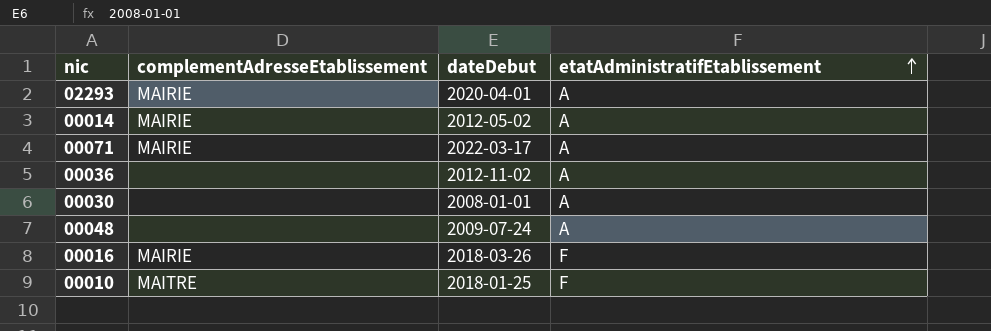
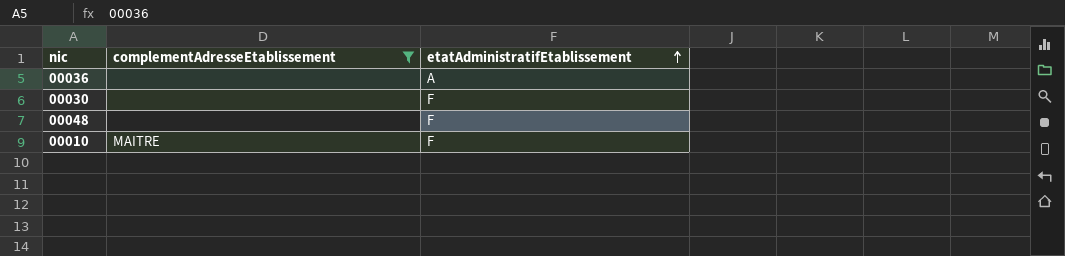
filter: none -> complementAdresseEtablissement != MAIRIE
column dateDebut | position: 3 -> none
00030 | etatAdministratifEtablissement: A -> F
00048 | etatAdministratifEtablissement: A -> F

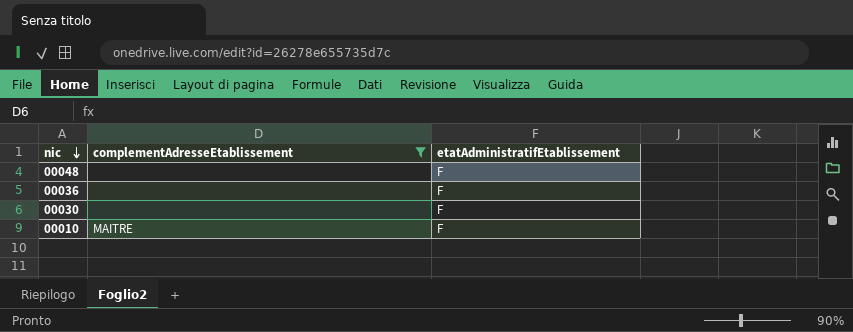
row order: etatAdministratifEtablissement ascending -> nic descending
00036 | etatAdministratifEtablissement: A -> F

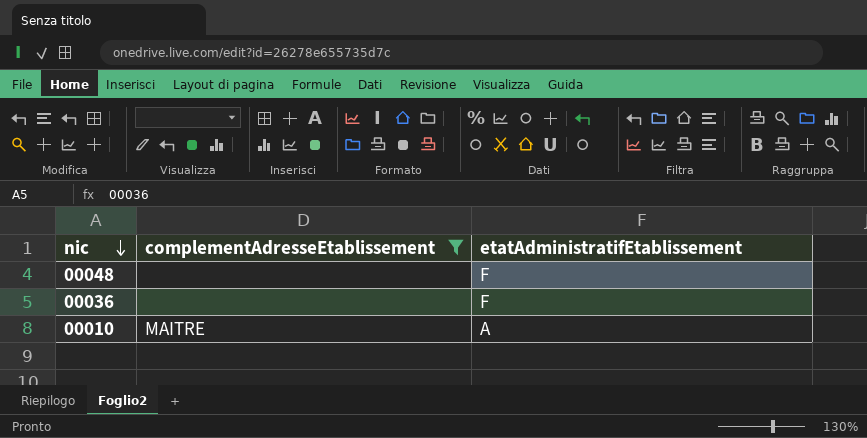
row 00030: none | F -> none
00010 | etatAdministratifEtablissement: F -> A

